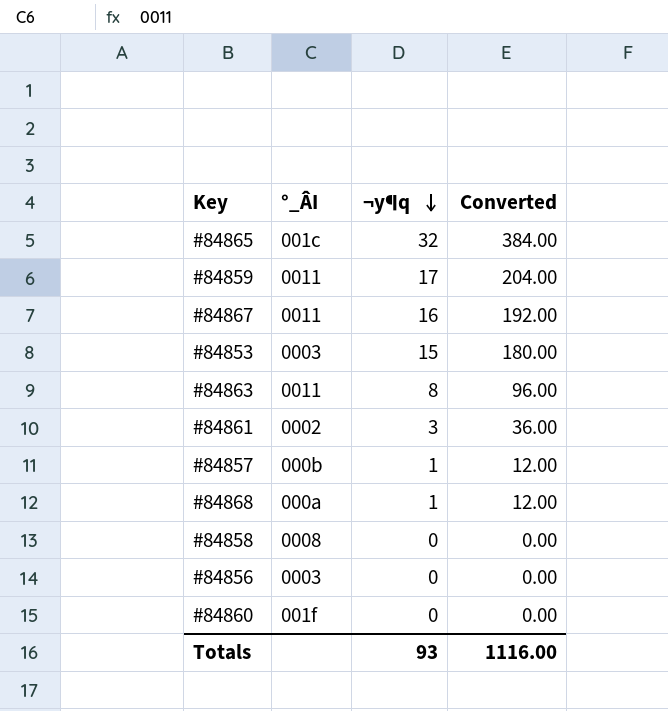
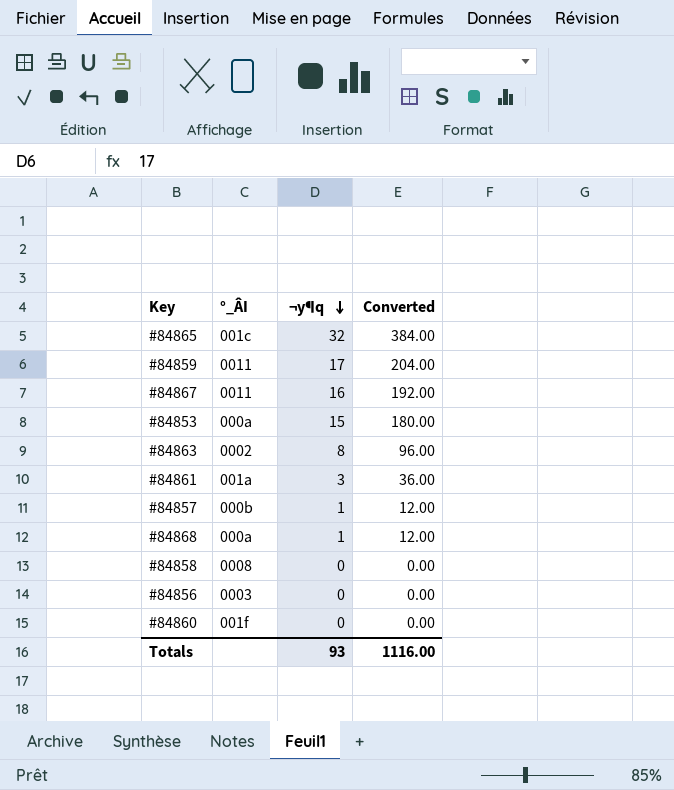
#84853 | °_ÂI: 0003 -> 000a
#84863 | °_ÂI: 0011 -> 0002
#84861 | °_ÂI: 0002 -> 001a

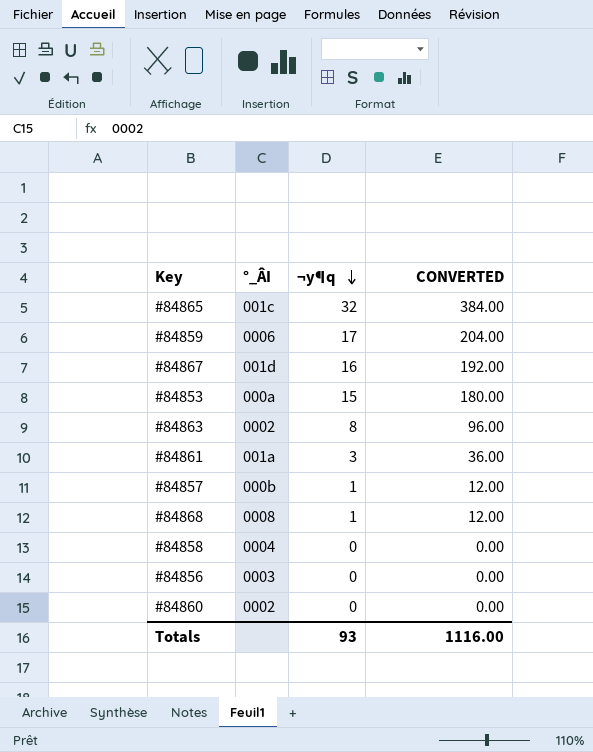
column name: Converted -> CONVERTED
#84859 | °_ÂI: 0011 -> 0006
#84867 | °_ÂI: 0011 -> 001d
#84868 | °_ÂI: 000a -> 0008
#84858 | °_ÂI: 0008 -> 0004
#84860 | °_ÂI: 001f -> 0002

